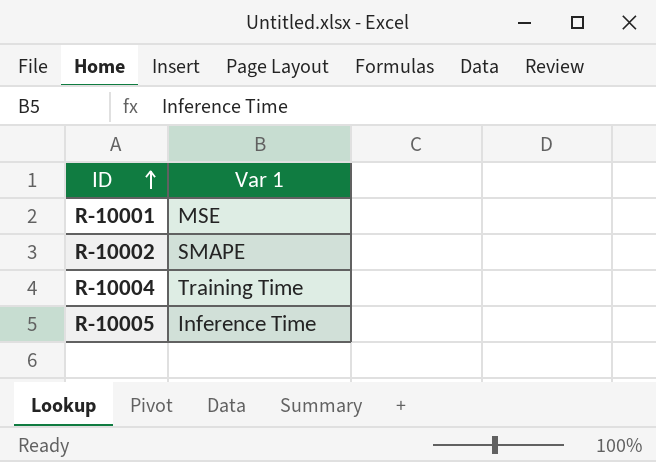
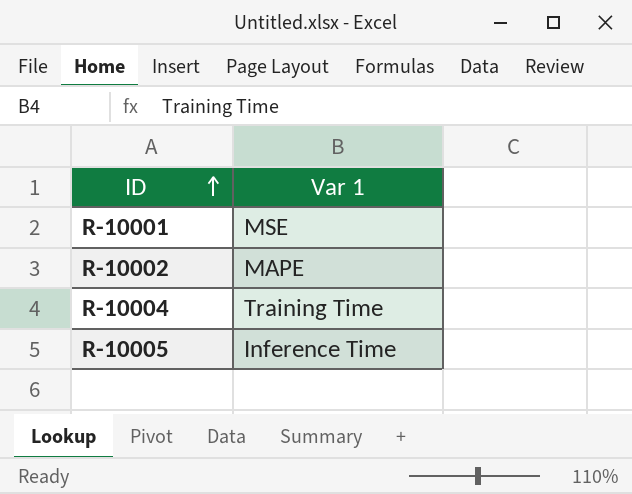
R-10002 | Var 1: SMAPE -> MAPE

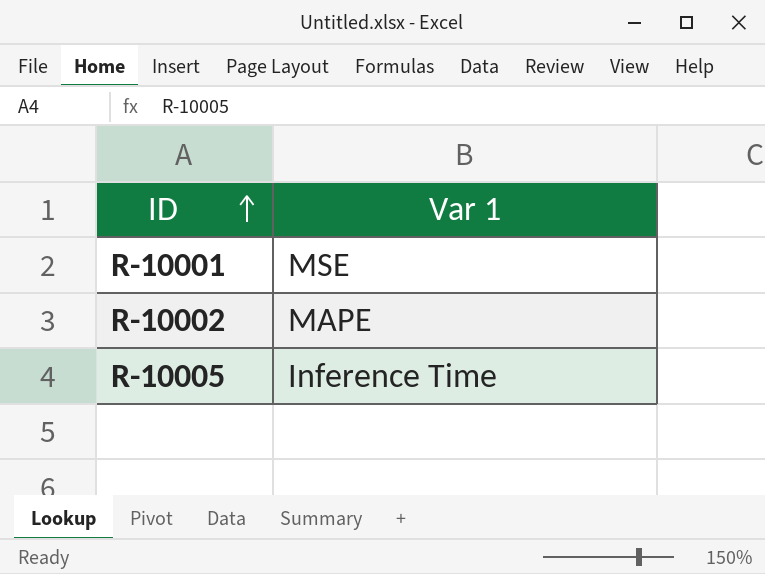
row R-10004: Training Time -> none

